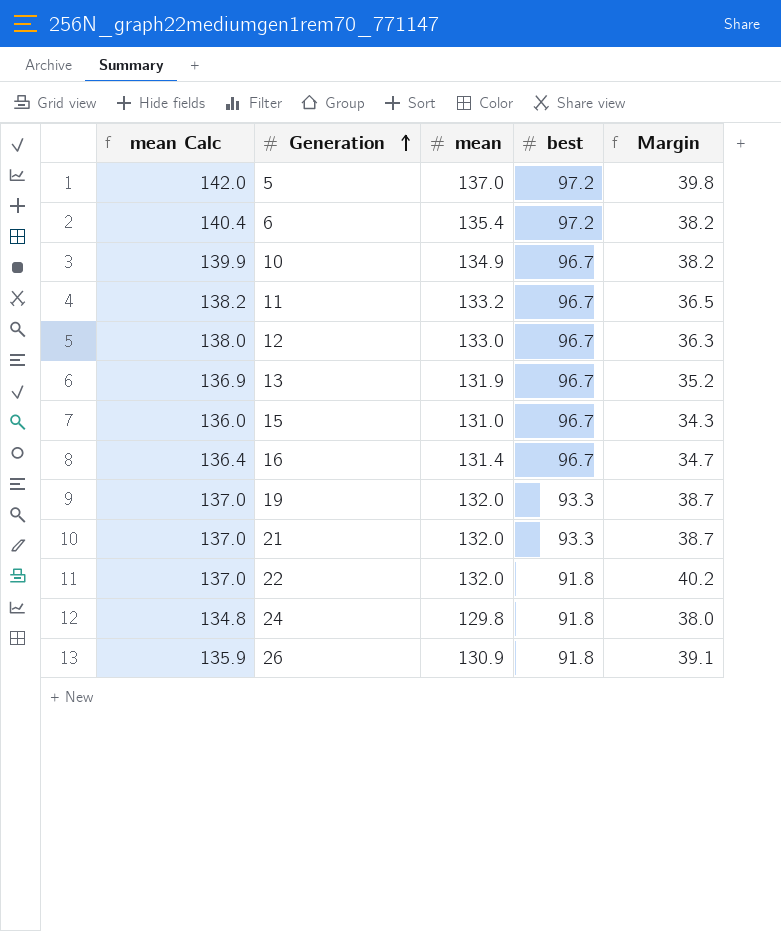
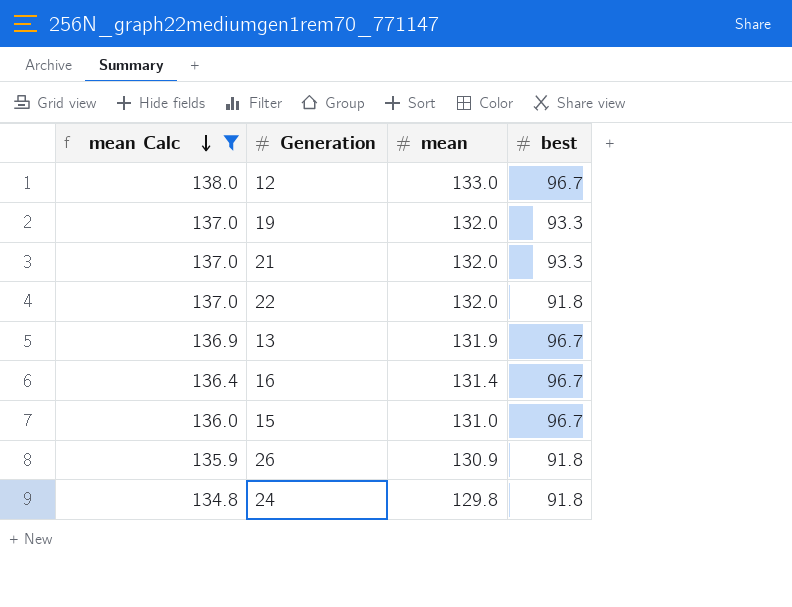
filter: none -> mean Calc <= 138.0
row order: Generation ascending -> mean Calc descending
column Margin | formula: [mean] - [best] -> none

